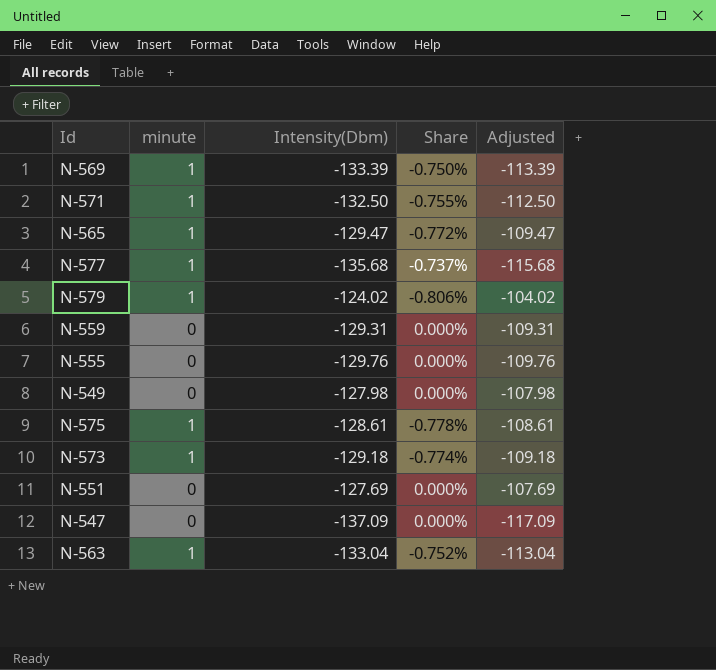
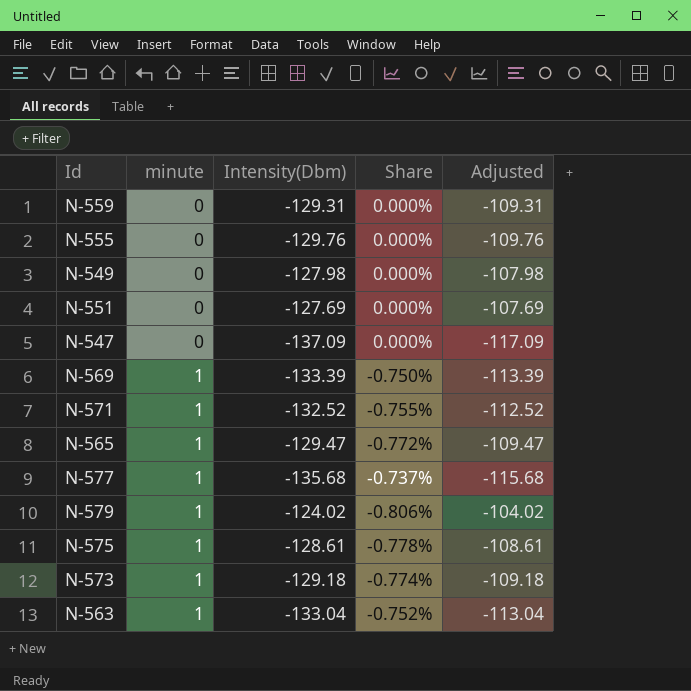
row order: none -> minute ascending
N-571 | Intensity(Dbm): -132.50 -> -132.52
N-571 | Adjusted: -112.50 -> -112.52

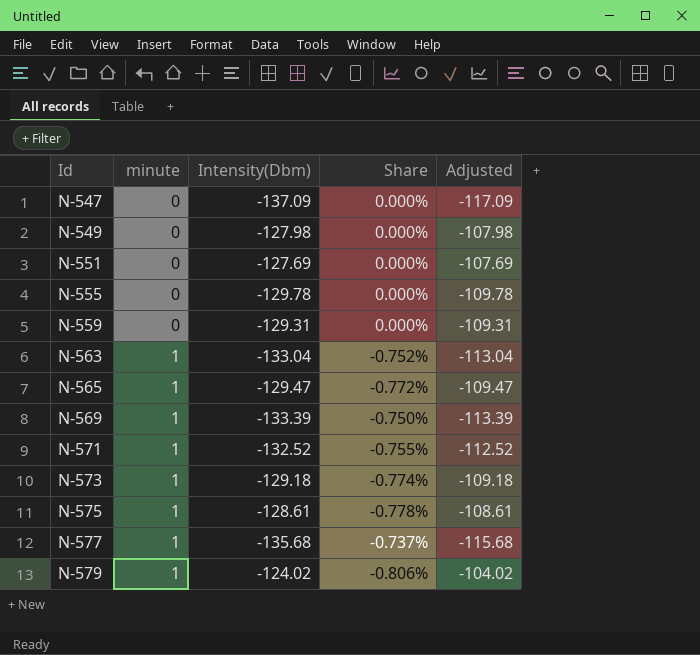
row order: minute ascending -> Id ascending
N-555 | Intensity(Dbm): -129.76 -> -129.78
N-555 | Adjusted: -109.76 -> -109.78

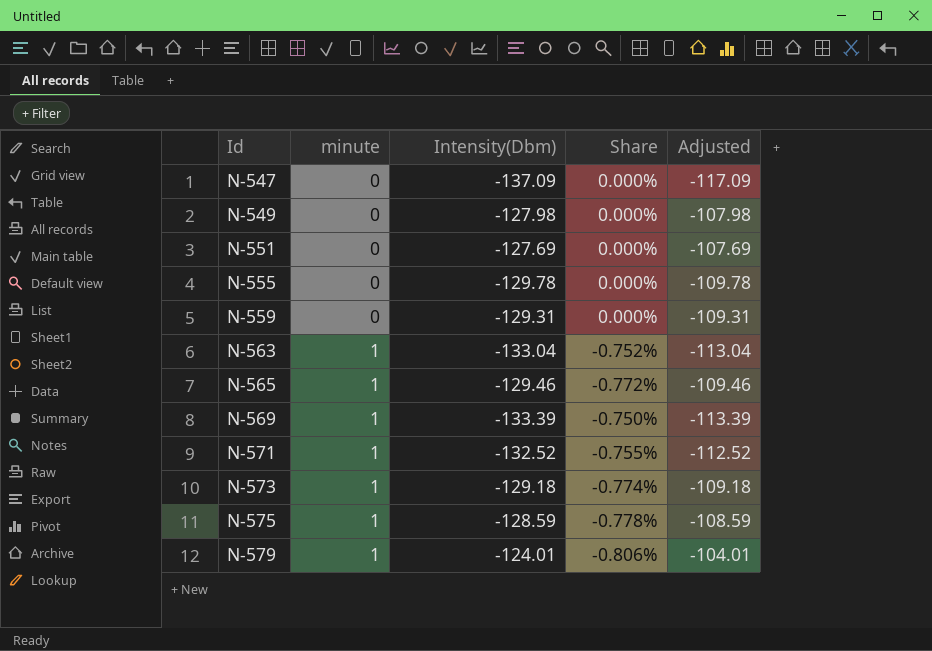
row N-577: 1 | -135.68 | -0.737% | -115.68 -> none
N-565 | Intensity(Dbm): -129.47 -> -129.46
N-565 | Adjusted: -109.47 -> -109.46
N-575 | Intensity(Dbm): -128.61 -> -128.59
N-575 | Adjusted: -108.61 -> -108.59
N-579 | Intensity(Dbm): -124.02 -> -124.01
N-579 | Adjusted: -104.02 -> -104.01

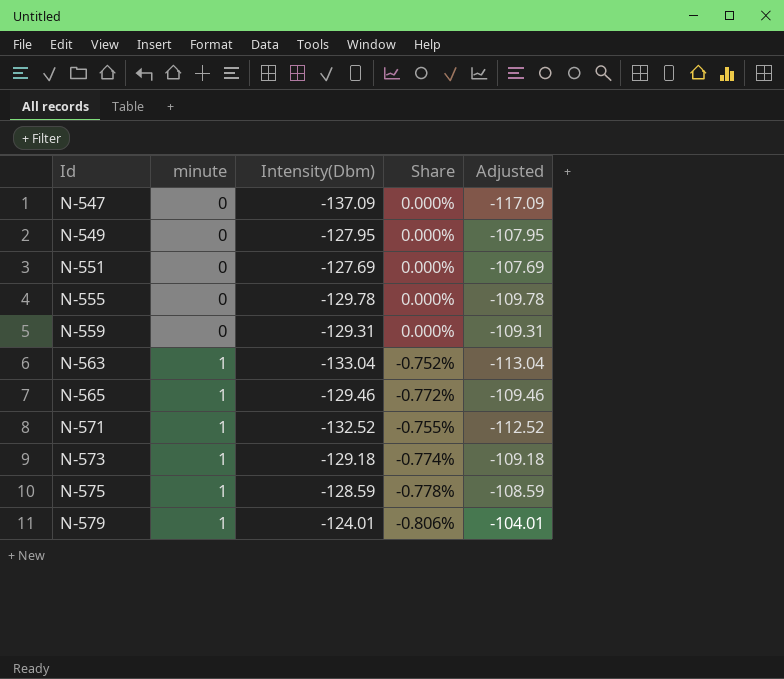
row N-569: 1 | -133.39 | -0.750% | -113.39 -> none
N-549 | Intensity(Dbm): -127.98 -> -127.95
N-549 | Adjusted: -107.98 -> -107.95

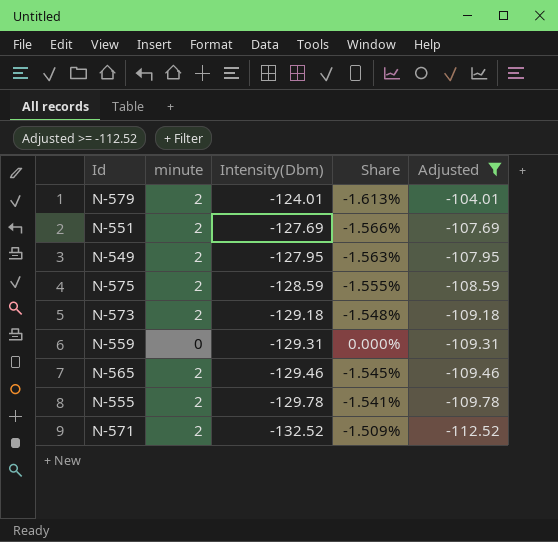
filter: none -> Adjusted >= -112.52
row order: Id ascending -> Intensity(Dbm) descending
N-579 | minute: 1 -> 2
N-579 | Share: -0.806% -> -1.613%
N-551 | minute: 0 -> 2
N-551 | Share: 0.000% -> -1.566%
N-549 | minute: 0 -> 2
N-549 | Share: 0.000% -> -1.563%
N-575 | minute: 1 -> 2
N-575 | Share: -0.778% -> -1.555%
N-573 | minute: 1 -> 2
N-573 | Share: -0.774% -> -1.548%
N-565 | minute: 1 -> 2
N-565 | Share: -0.772% -> -1.545%
N-555 | minute: 0 -> 2
N-555 | Share: 0.000% -> -1.541%
N-571 | minute: 1 -> 2
N-571 | Share: -0.755% -> -1.509%

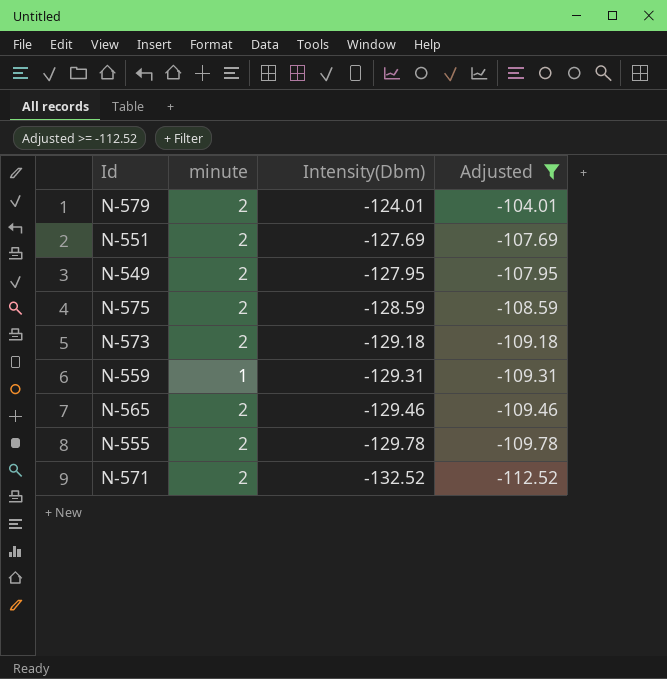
column Share | formula: [minute] / [Intensity(Dbm)] -> none
N-559 | minute: 0 -> 1

